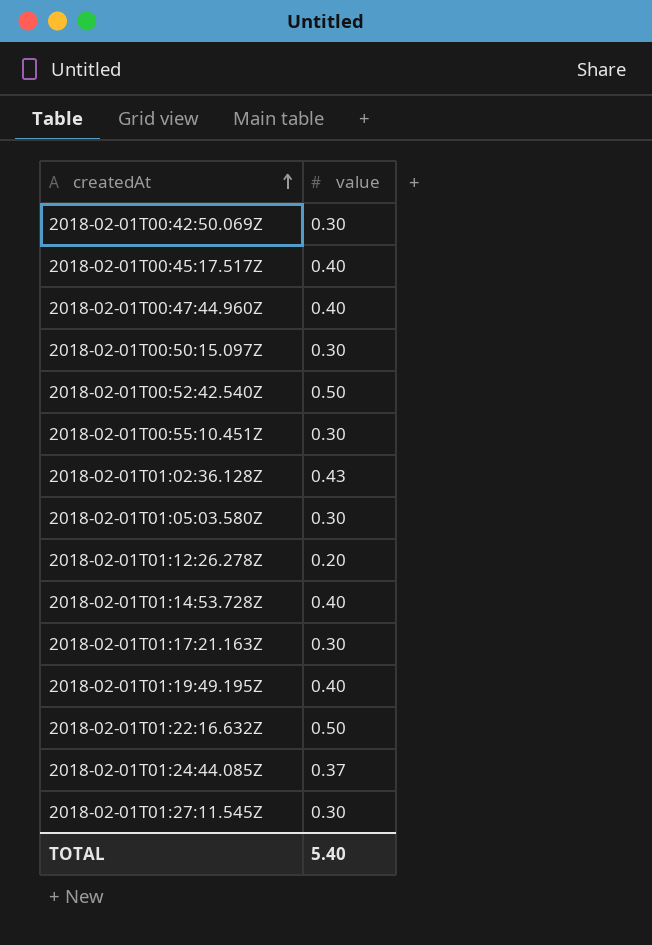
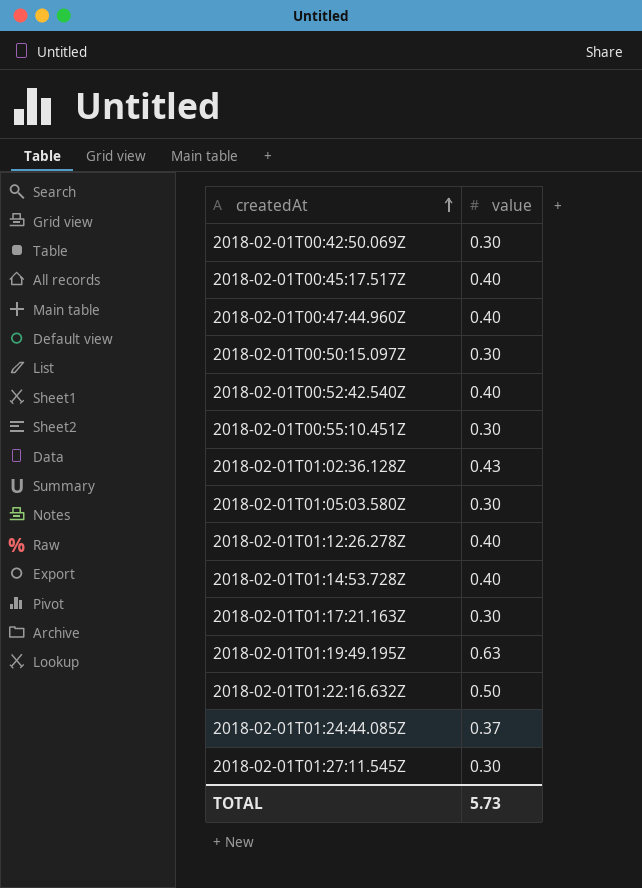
2018-02-01T00:52:42.540Z | value: 0.50 -> 0.40
2018-02-01T01:12:26.278Z | value: 0.20 -> 0.40
2018-02-01T01:19:49.195Z | value: 0.40 -> 0.63
TOTAL | value: 5.40 -> 5.73

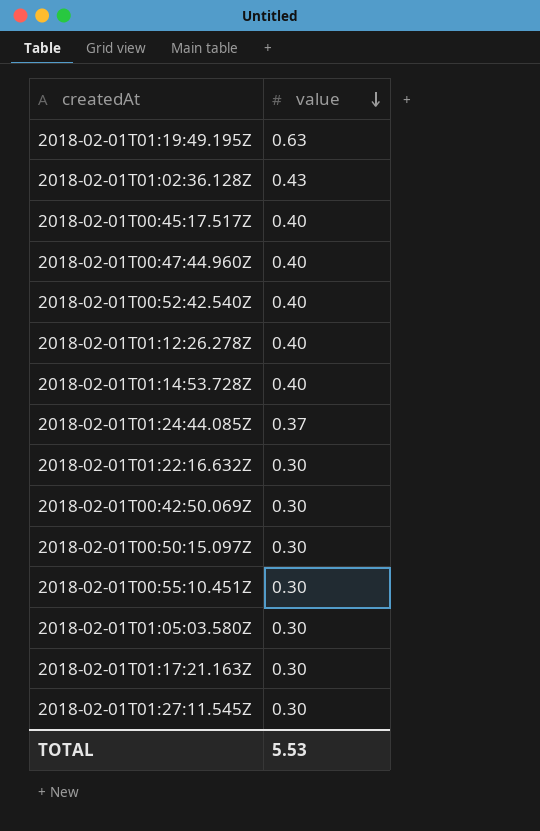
row order: createdAt ascending -> value descending
2018-02-01T01:22:16.632Z | value: 0.50 -> 0.30
TOTAL | value: 5.73 -> 5.53

